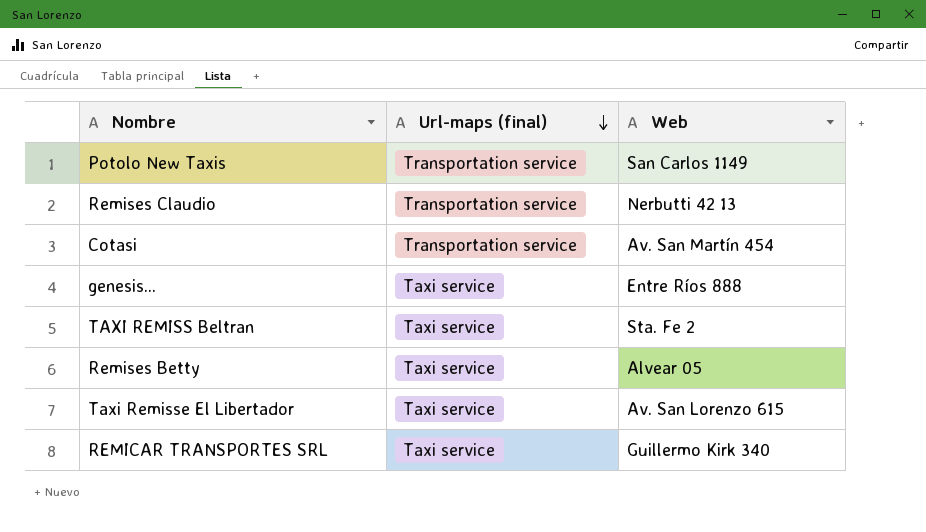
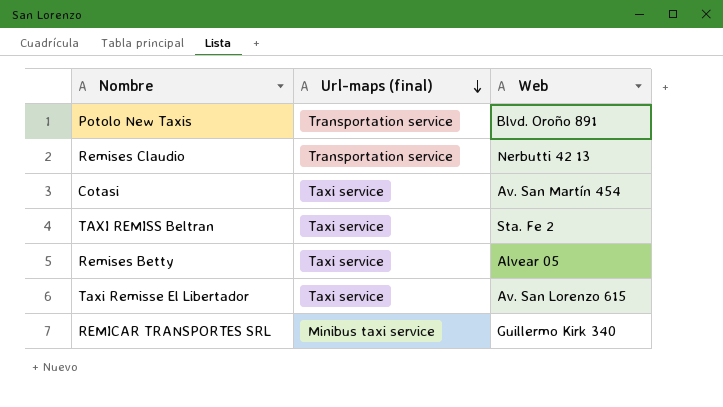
row genesis...: Taxi service | Entre Ríos 888 -> none
Potolo New Taxis | Web: San Carlos 1149 -> Blvd. Oroño 891
Cotasi | Url-maps (final): Transportation service -> Taxi service
REMICAR TRANSPORTES SRL | Url-maps (final): Taxi service -> Minibus taxi service

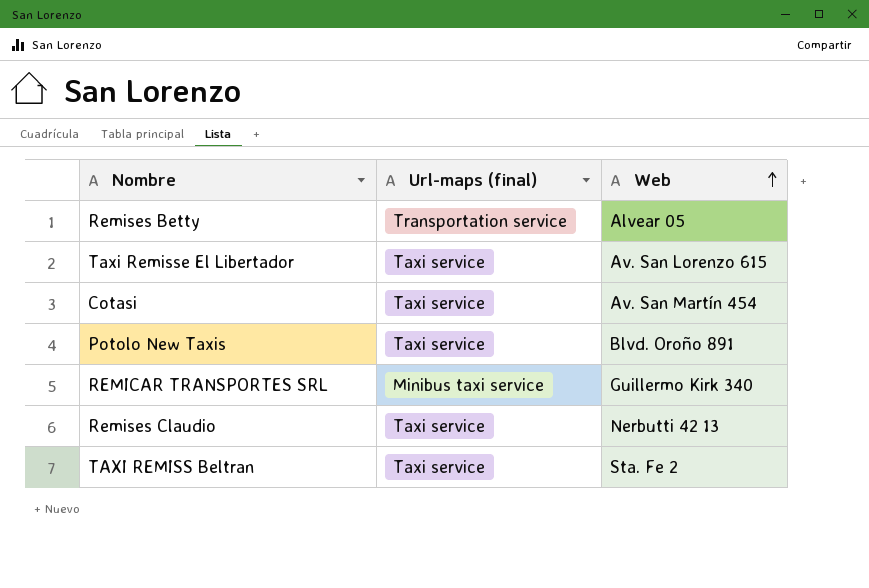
row order: Url-maps (final) descending -> Web ascending
Remises Betty | Url-maps (final): Taxi service -> Transportation service
Potolo New Taxis | Url-maps (final): Transportation service -> Taxi service
Remises Claudio | Url-maps (final): Transportation service -> Taxi service

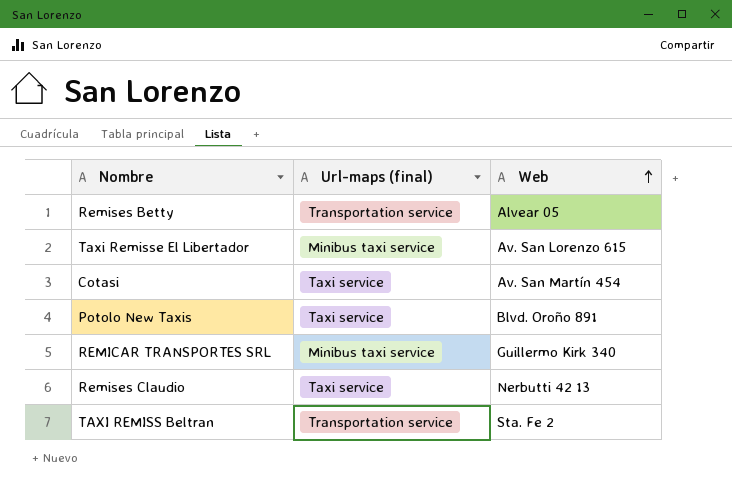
Taxi Remisse El Libertador | Url-maps (final): Taxi service -> Minibus taxi service
TAXI REMISS Beltran | Url-maps (final): Taxi service -> Transportation service

